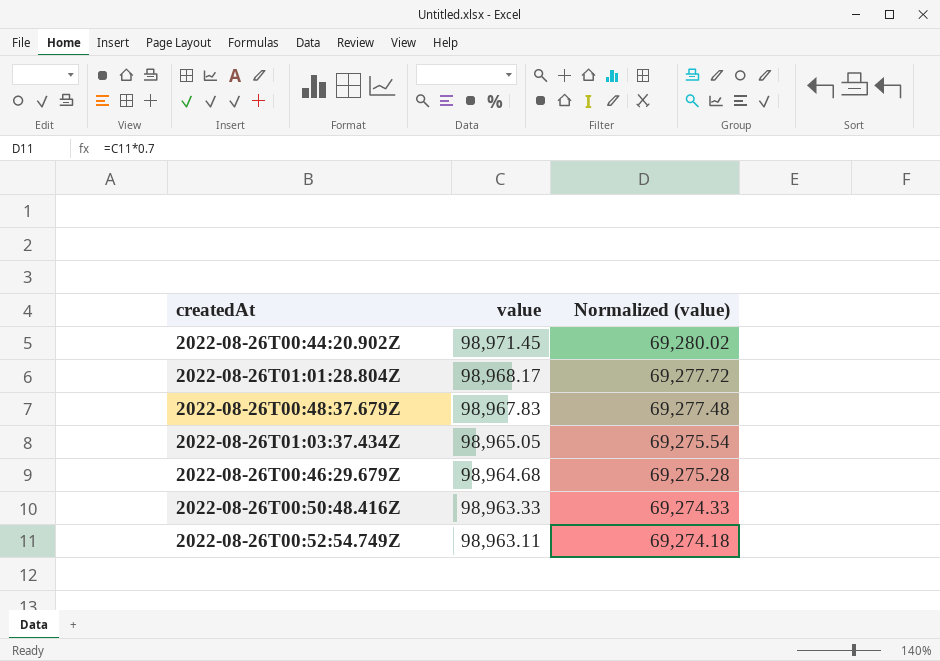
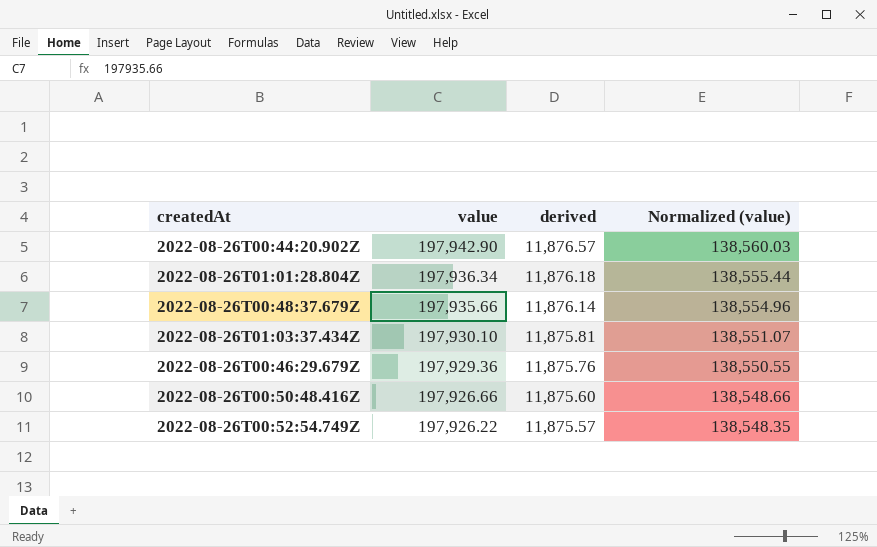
column derived | formula: none -> [value] * 0.06
2022-08-26T00:44:20.902Z | value: 98,971.45 -> 197,942.90
2022-08-26T00:44:20.902Z | Normalized (value): 69,280.02 -> 138,560.03
2022-08-26T01:01:28.804Z | value: 98,968.17 -> 197,936.34
2022-08-26T01:01:28.804Z | Normalized (value): 69,277.72 -> 138,555.44
2022-08-26T00:48:37.679Z | value: 98,967.83 -> 197,935.66
2022-08-26T00:48:37.679Z | Normalized (value): 69,277.48 -> 138,554.96
2022-08-26T01:03:37.434Z | value: 98,965.05 -> 197,930.10
2022-08-26T01:03:37.434Z | Normalized (value): 69,275.54 -> 138,551.07
2022-08-26T00:46:29.679Z | value: 98,964.68 -> 197,929.36
2022-08-26T00:46:29.679Z | Normalized (value): 69,275.28 -> 138,550.55
2022-08-26T00:50:48.416Z | value: 98,963.33 -> 197,926.66
2022-08-26T00:50:48.416Z | Normalized (value): 69,274.33 -> 138,548.66
2022-08-26T00:52:54.749Z | value: 98,963.11 -> 197,926.22
2022-08-26T00:52:54.749Z | Normalized (value): 69,274.18 -> 138,548.35

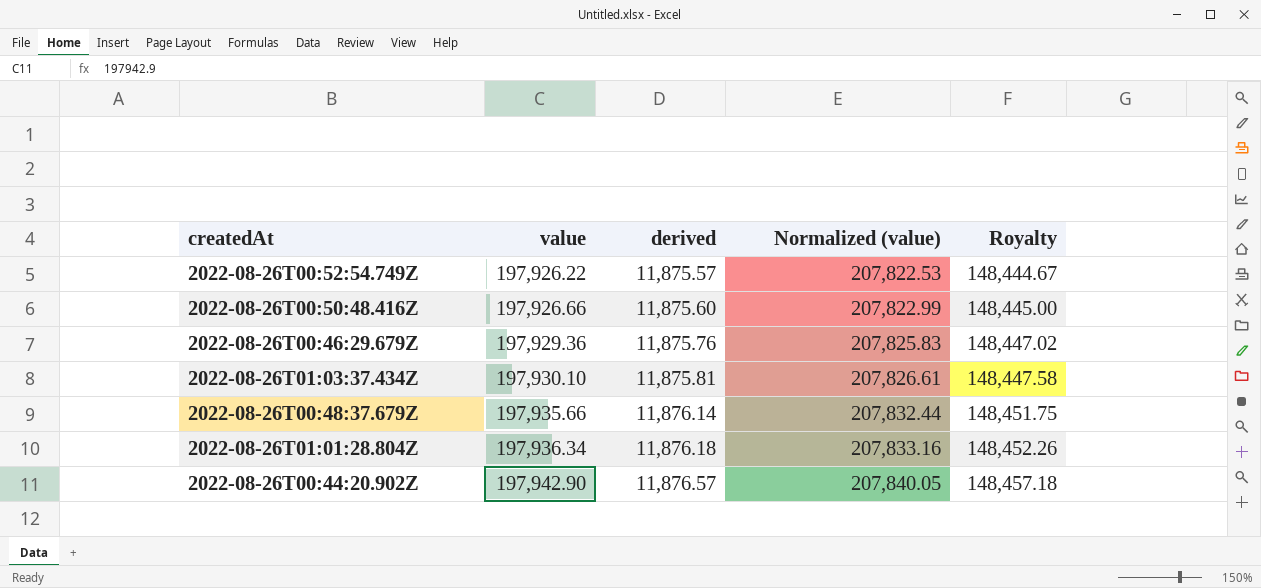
row order: value descending -> value ascending
column Normalized (value) | formula: [value] * 0.7 -> [value] * 1.05
column Royalty | formula: none -> [value] * 0.75

